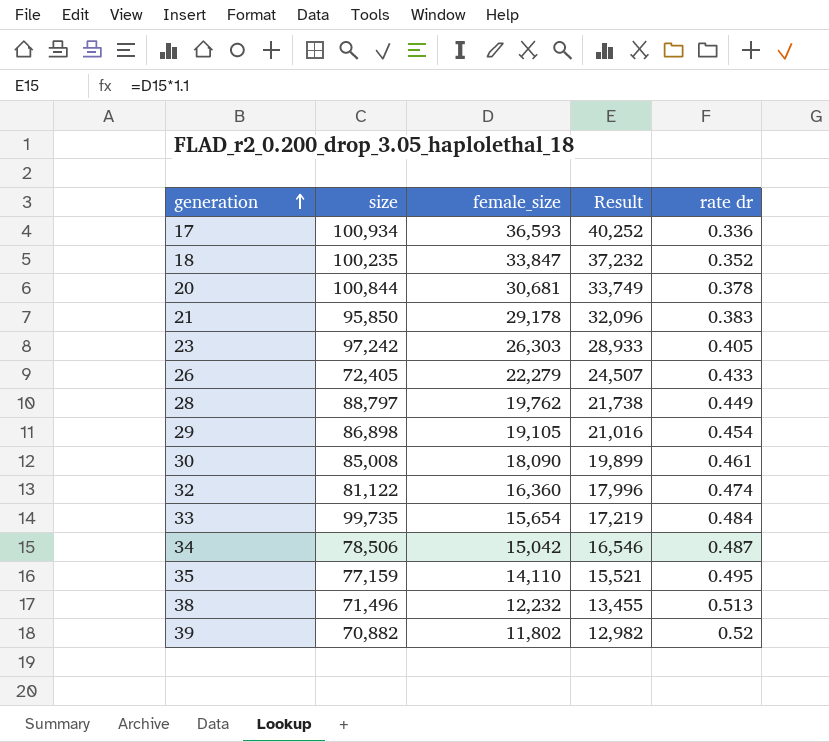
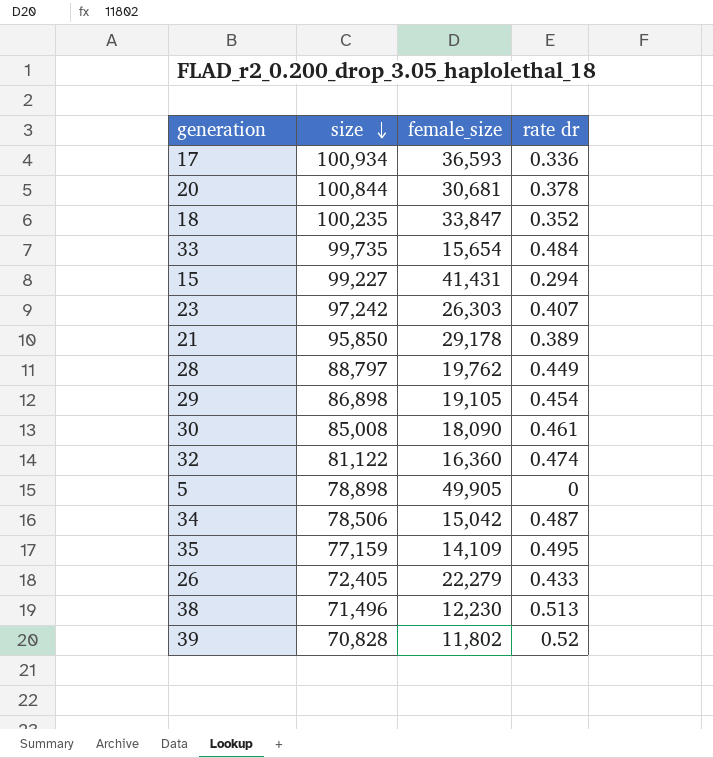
row order: generation ascending -> size descending
column Result | formula: [female_size] * 1.1 -> none
row 15: none -> 99,227 | 41,431 | 0.294
23 | rate dr: 0.405 -> 0.407
21 | rate dr: 0.383 -> 0.389
row 5: none -> 78,898 | 49,905 | 0
35 | female_size: 14,110 -> 14,109
38 | female_size: 12,232 -> 12,230
39 | size: 70,882 -> 70,828

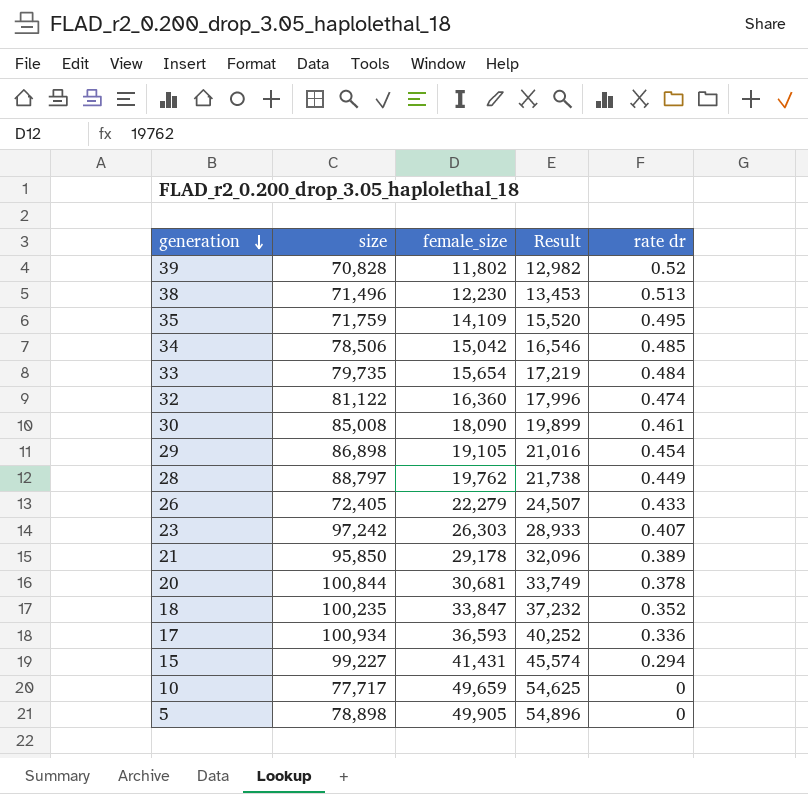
row order: size descending -> generation descending
column Result | formula: none -> [female_size] * 1.1
35 | size: 77,159 -> 71,759
34 | rate dr: 0.487 -> 0.485
33 | size: 99,735 -> 79,735
row 10: none -> 77,717 | 49,659 | 54,625 | 0

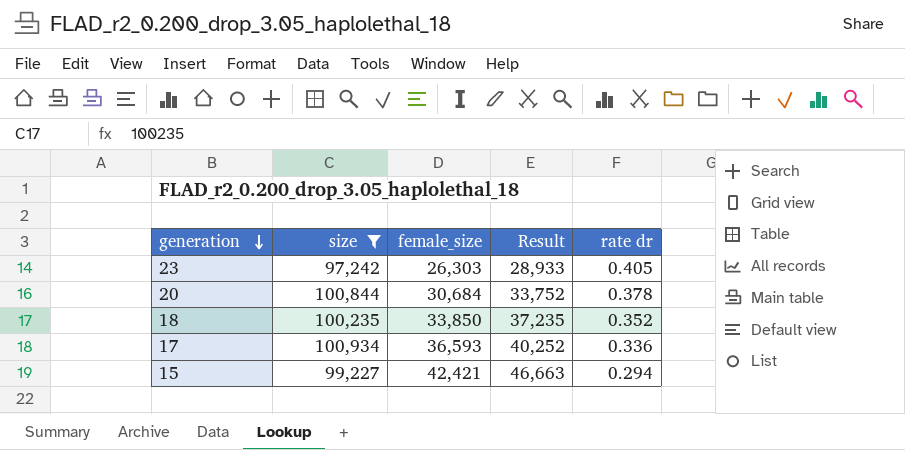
filter: none -> size >= 97,242
23 | rate dr: 0.407 -> 0.405
20 | female_size: 30,681 -> 30,684
20 | Result: 33,749 -> 33,752
18 | female_size: 33,847 -> 33,850
18 | Result: 37,232 -> 37,235
15 | female_size: 41,431 -> 42,421
15 | Result: 45,574 -> 46,663

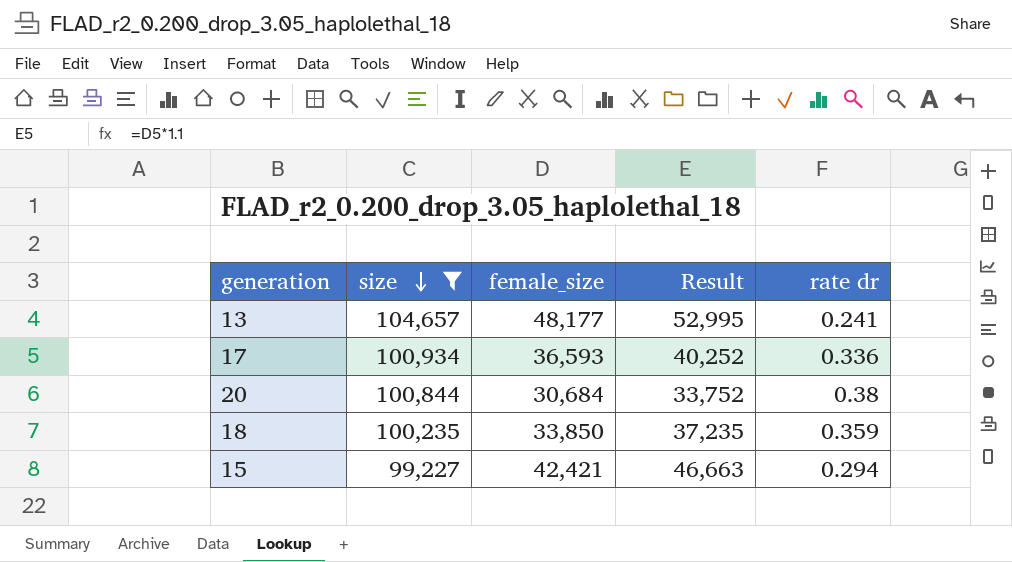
row order: generation descending -> size descending
row 23: 97,242 | 26,303 | 28,933 | 0.405 -> none
row 13: none -> 104,657 | 48,177 | 52,995 | 0.241
20 | rate dr: 0.378 -> 0.38
18 | rate dr: 0.352 -> 0.359

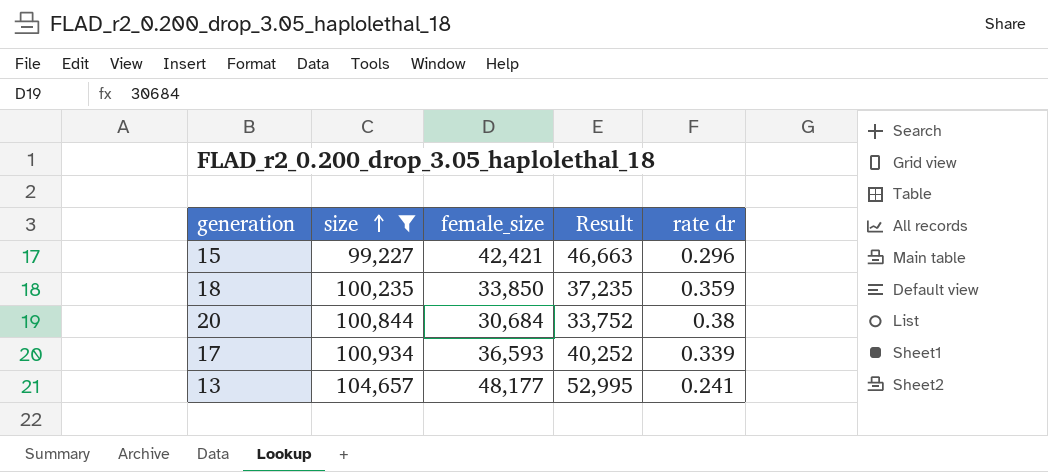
row order: size descending -> size ascending
15 | rate dr: 0.294 -> 0.296
17 | rate dr: 0.336 -> 0.339

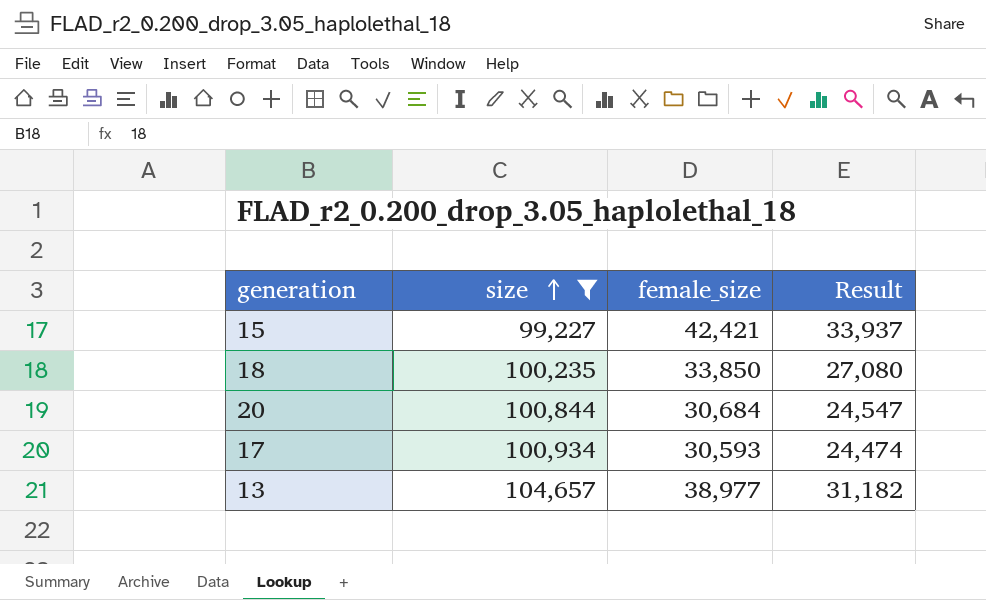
column rate dr | position: 5 -> none
column Result | formula: [female_size] * 1.1 -> [female_size] * 0.8
17 | female_size: 36,593 -> 30,593
13 | female_size: 48,177 -> 38,977

